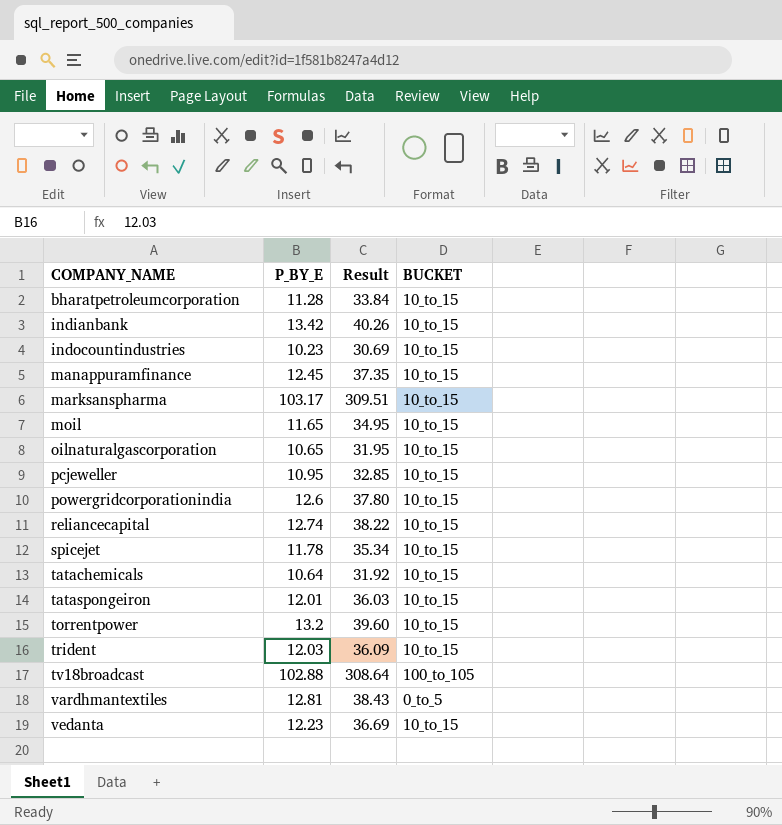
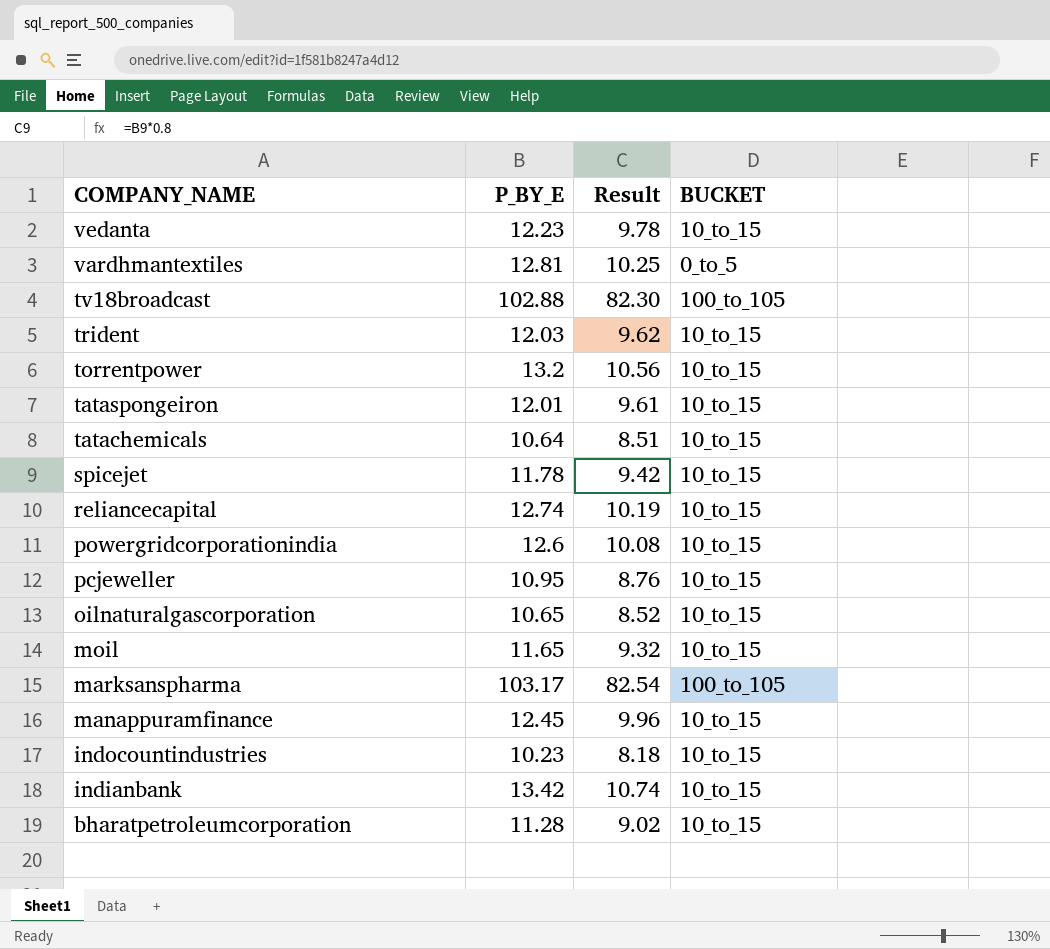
row order: COMPANY_NAME ascending -> COMPANY_NAME descending
column Result | formula: [P_BY_E] * 3 -> [P_BY_E] * 0.8
marksanspharma | BUCKET: 10_to_15 -> 100_to_105

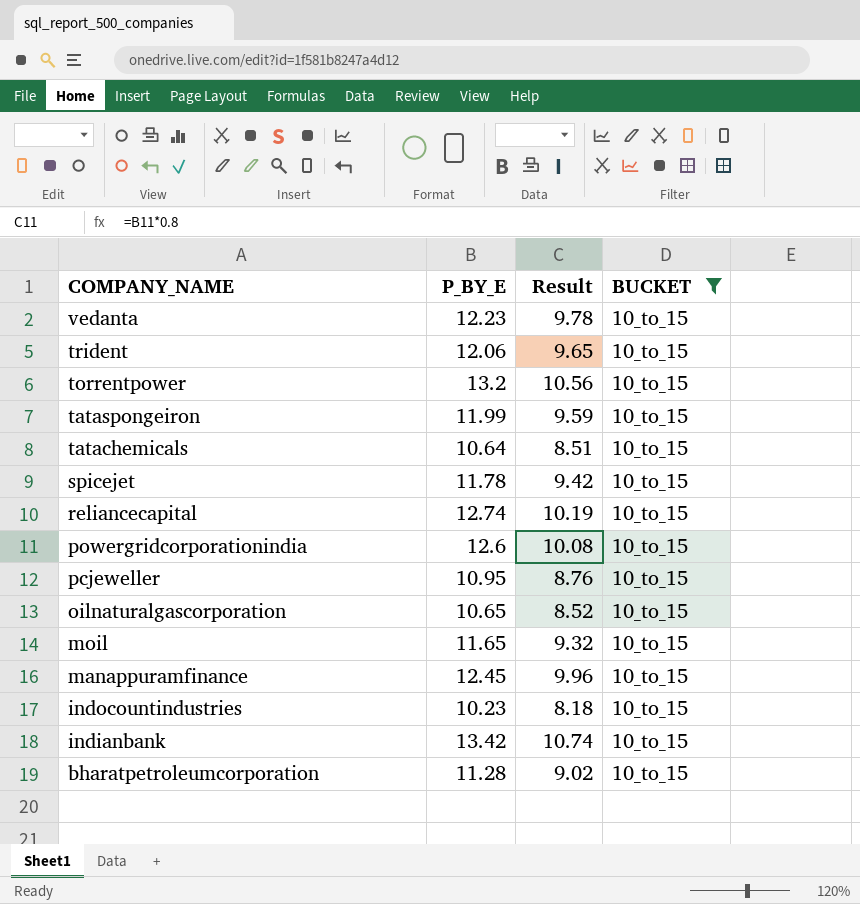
filter: none -> BUCKET = 10_to_15
trident | P_BY_E: 12.03 -> 12.06
trident | Result: 9.62 -> 9.65
tataspongeiron | P_BY_E: 12.01 -> 11.99
tataspongeiron | Result: 9.61 -> 9.59

